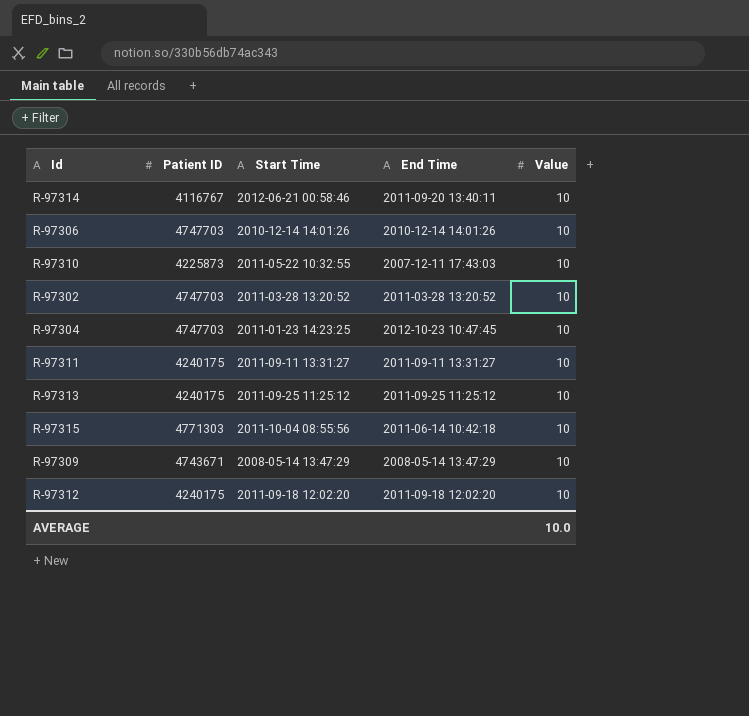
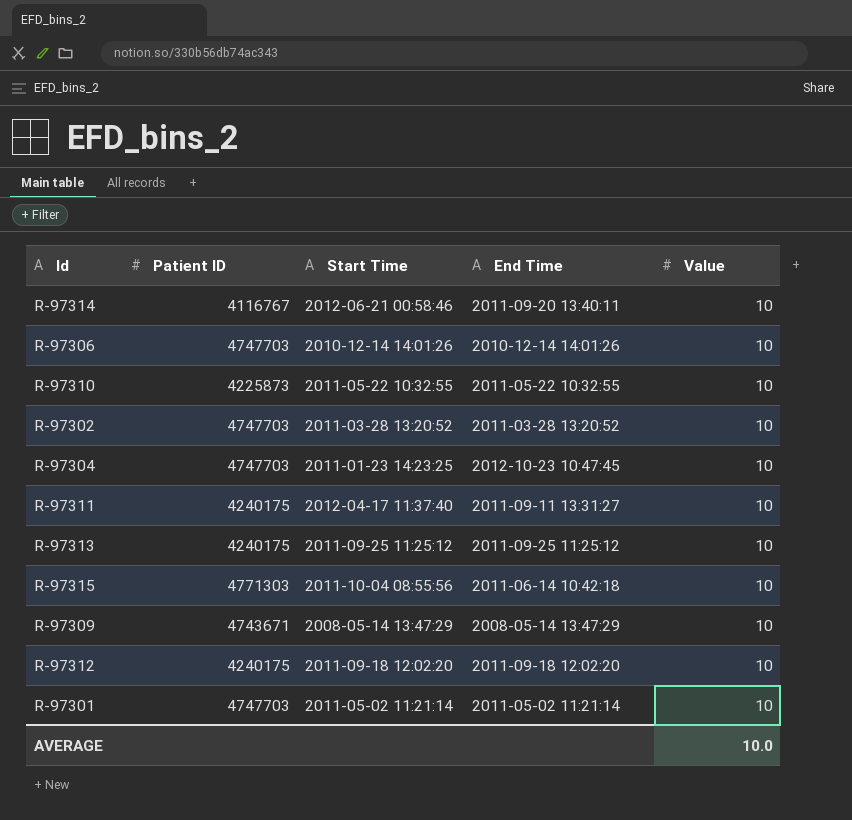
R-97310 | End Time: 2007-12-11 17:43:03 -> 2011-05-22 10:32:55
R-97311 | Start Time: 2011-09-11 13:31:27 -> 2012-04-17 11:37:40
row R-97301: none -> 4747703 | 2011-05-02 11:21:14 | 2011-05-02 11:21:14 | 10

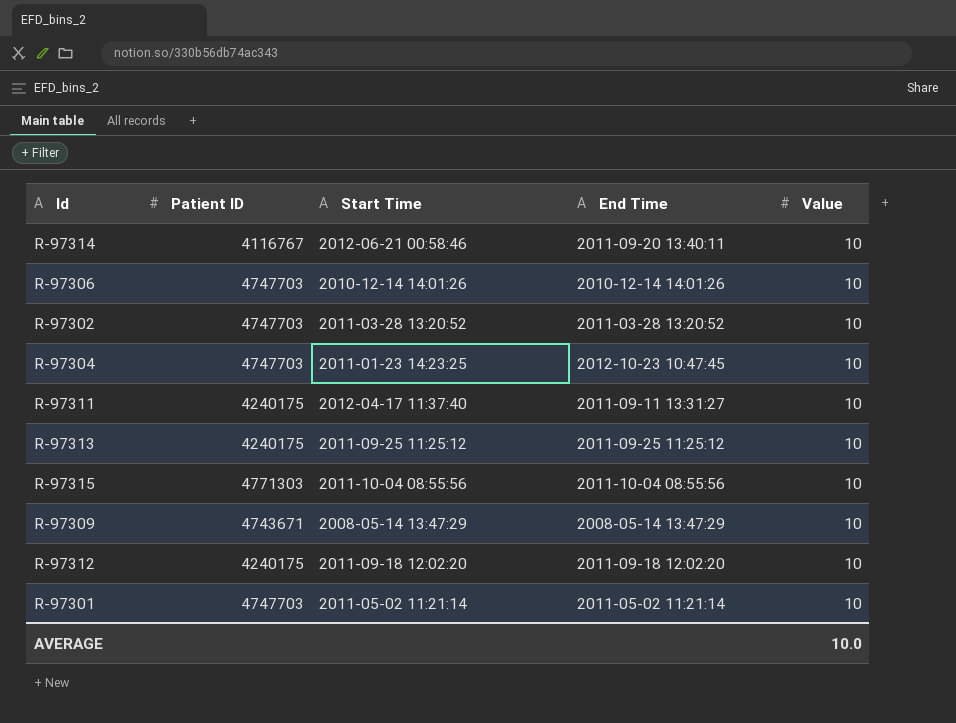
row R-97310: 4225873 | 2011-05-22 10:32:55 | 2011-05-22 10:32:55 | 10 -> none
R-97315 | End Time: 2011-06-14 10:42:18 -> 2011-10-04 08:55:56

